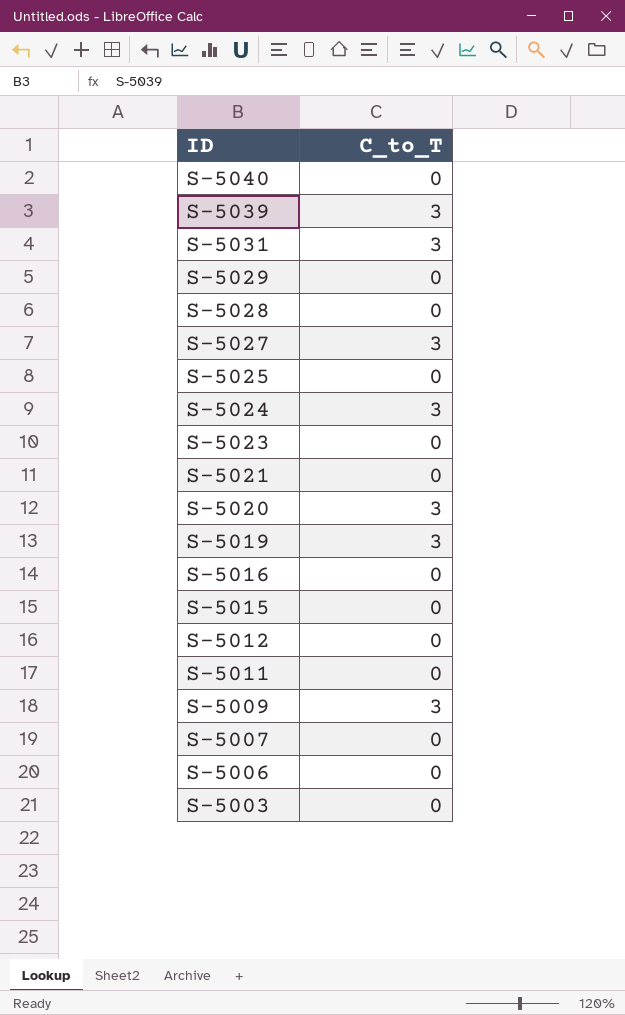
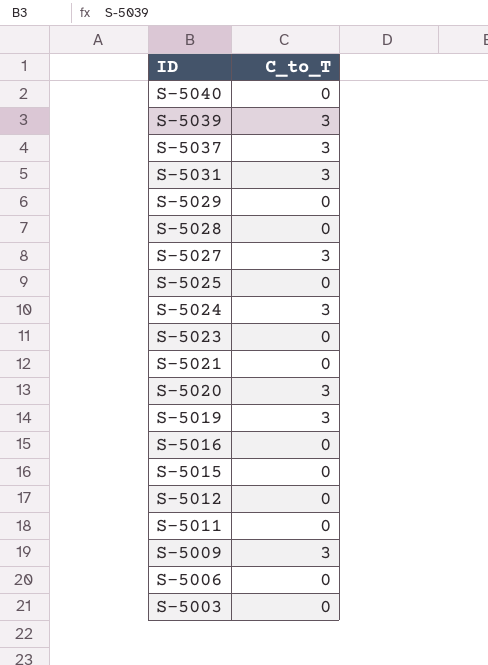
row S-5007: 0 -> none
row S-5037: none -> 3

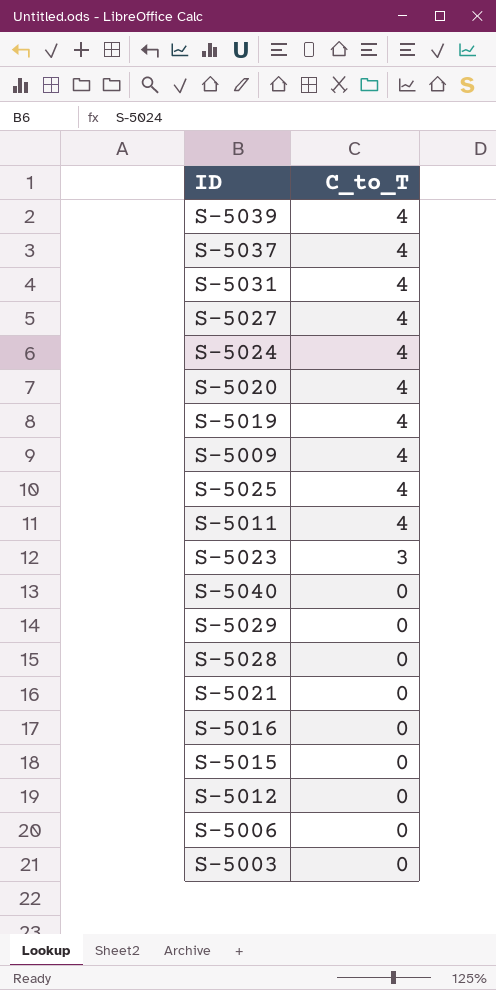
row order: ID descending -> C_to_T descending
S-5039 | C_to_T: 3 -> 4
S-5037 | C_to_T: 3 -> 4
S-5031 | C_to_T: 3 -> 4
S-5027 | C_to_T: 3 -> 4
S-5024 | C_to_T: 3 -> 4
S-5020 | C_to_T: 3 -> 4
S-5019 | C_to_T: 3 -> 4
S-5009 | C_to_T: 3 -> 4
S-5025 | C_to_T: 0 -> 4
S-5011 | C_to_T: 0 -> 4
S-5023 | C_to_T: 0 -> 3

